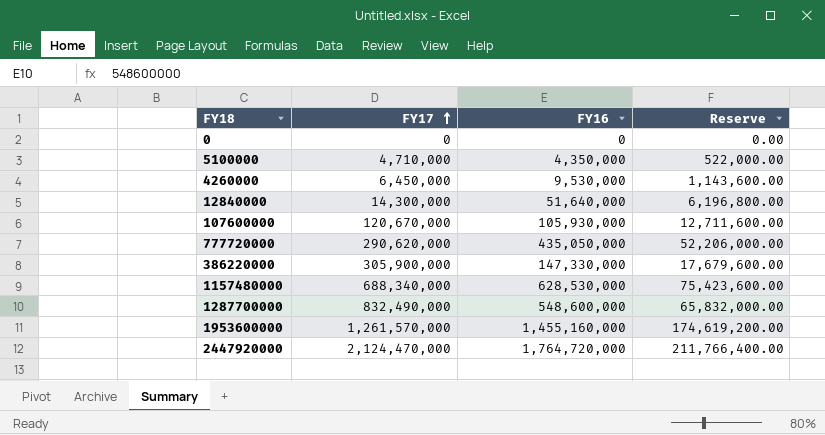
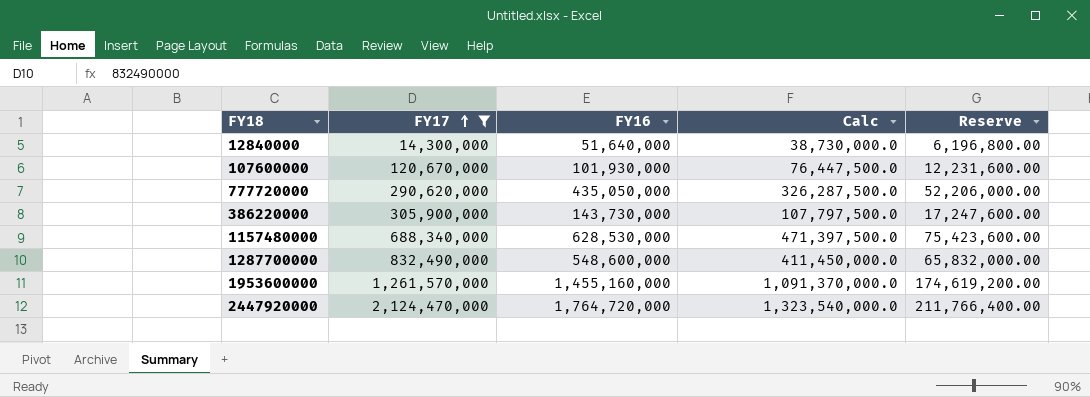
filter: none -> FY17 >= 14,300,000
column Calc | formula: none -> [FY16] * 0.75
107600000 | FY16: 105,930,000 -> 101,930,000
107600000 | Reserve: 12,711,600.00 -> 12,231,600.00
386220000 | FY16: 147,330,000 -> 143,730,000
386220000 | Reserve: 17,679,600.00 -> 17,247,600.00

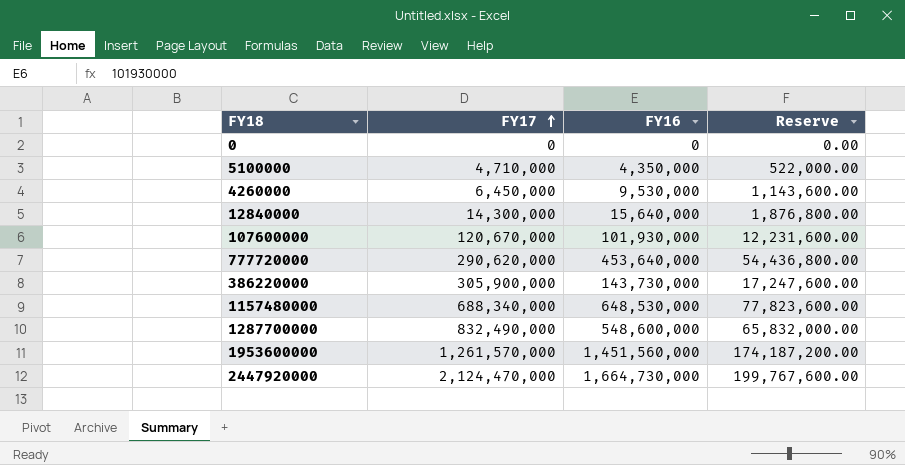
filter: FY17 >= 14,300,000 -> none
column Calc | formula: [FY16] * 0.75 -> none
12840000 | FY16: 51,640,000 -> 15,640,000
12840000 | Reserve: 6,196,800.00 -> 1,876,800.00
777720000 | FY16: 435,050,000 -> 453,640,000
777720000 | Reserve: 52,206,000.00 -> 54,436,800.00
1157480000 | FY16: 628,530,000 -> 648,530,000
1157480000 | Reserve: 75,423,600.00 -> 77,823,600.00
1953600000 | FY16: 1,455,160,000 -> 1,451,560,000
1953600000 | Reserve: 174,619,200.00 -> 174,187,200.00
2447920000 | FY16: 1,764,720,000 -> 1,664,730,000
2447920000 | Reserve: 211,766,400.00 -> 199,767,600.00

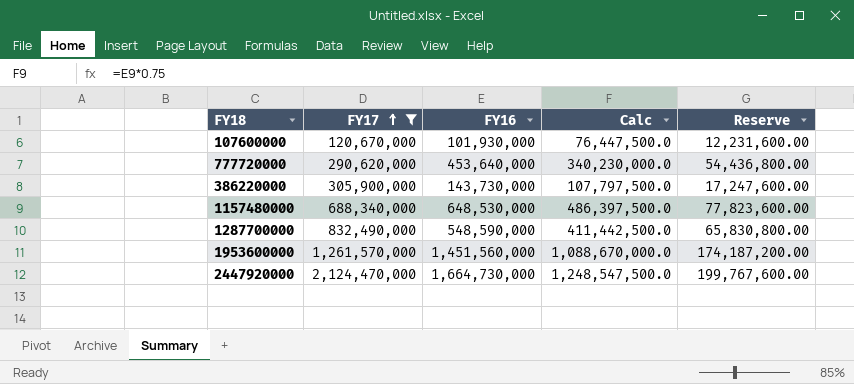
filter: none -> FY17 >= 120,670,000
column Calc | formula: none -> [FY16] * 0.75
1287700000 | FY16: 548,600,000 -> 548,590,000
1287700000 | Reserve: 65,832,000.00 -> 65,830,800.00

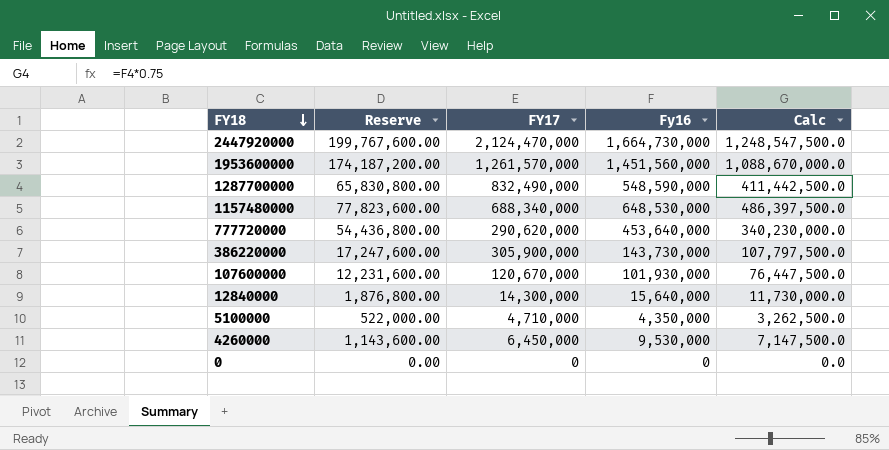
filter: FY17 >= 120,670,000 -> none
row order: FY17 ascending -> FY18 descending
column Reserve | position: 5 -> 2
column name: FY16 -> Fy16

